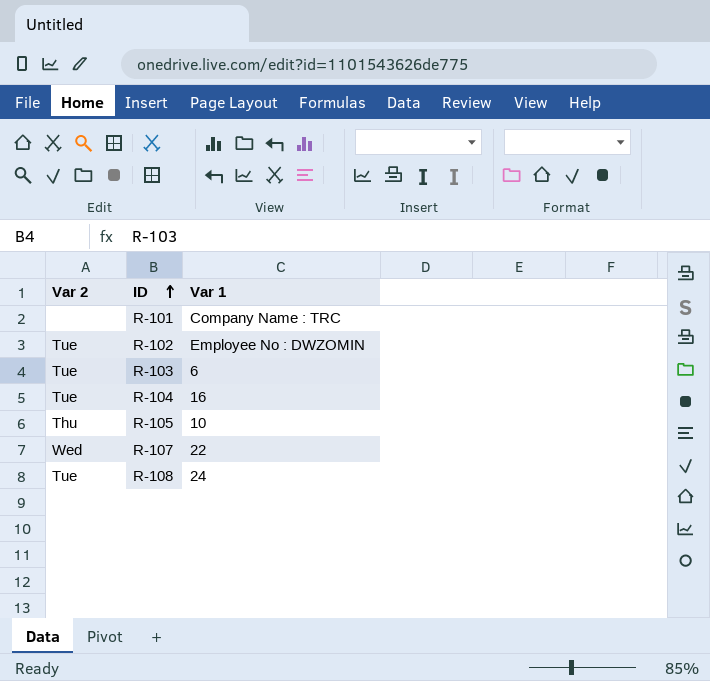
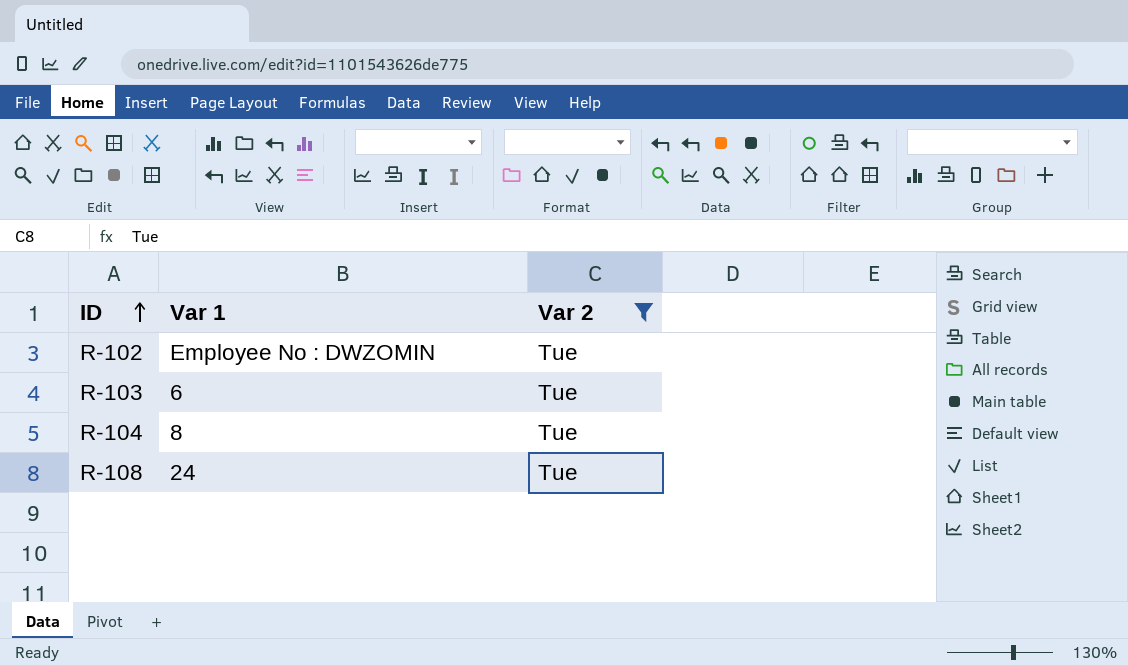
filter: none -> Var 2 = Tue
column Var 2 | position: 1 -> 3
R-104 | Var 1: 16 -> 8

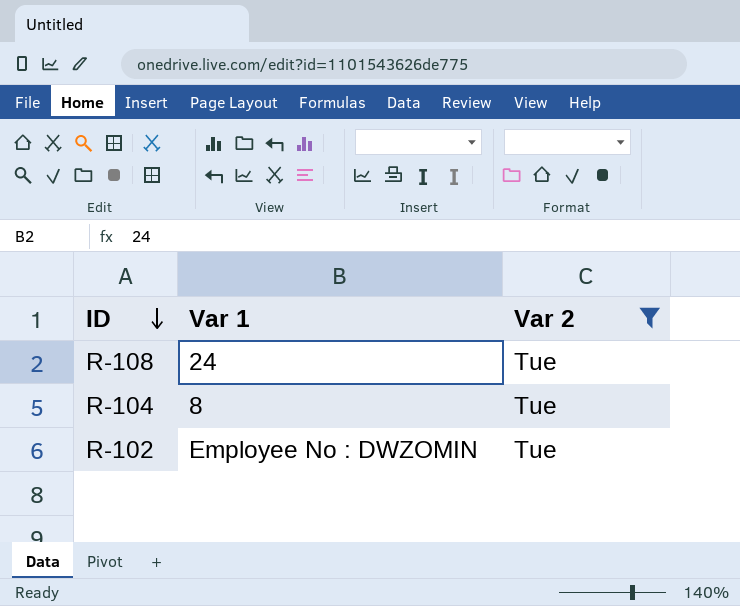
row order: ID ascending -> ID descending
row R-103: 6 | Tue -> none

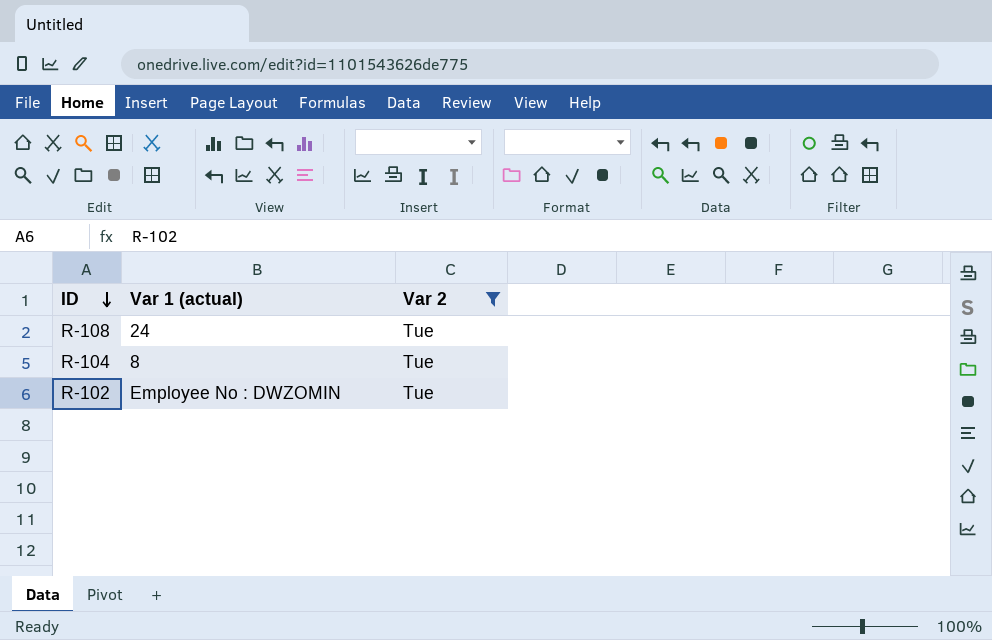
column name: Var 1 -> Var 1 (actual)

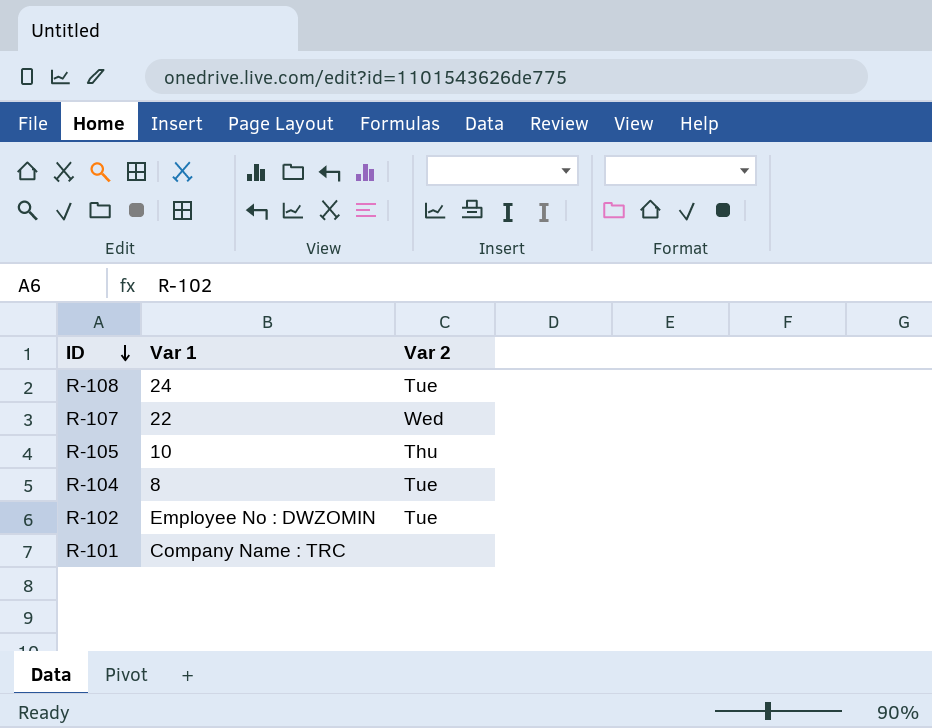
filter: Var 2 = Tue -> none
column name: Var 1 (actual) -> Var 1

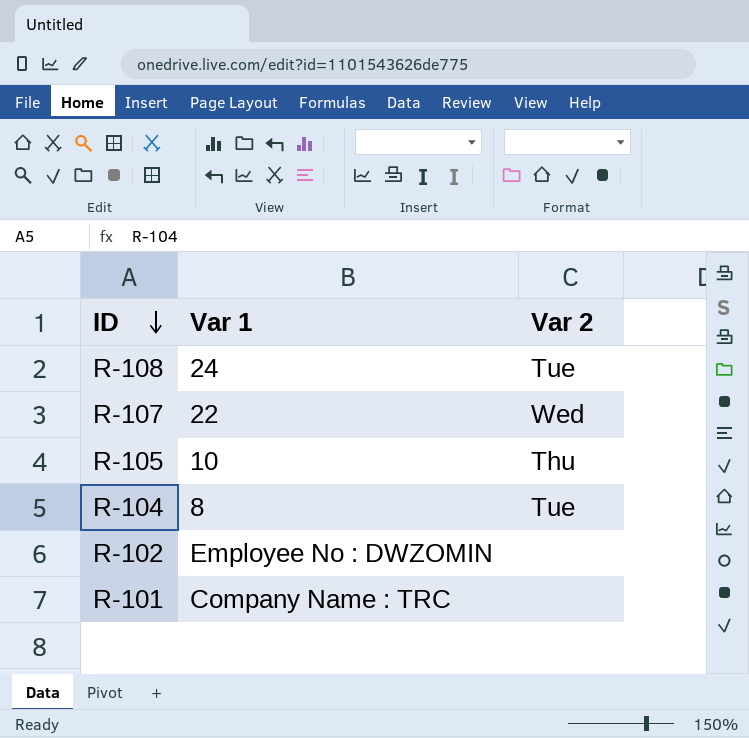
R-102 | Var 2: Tue -> none

